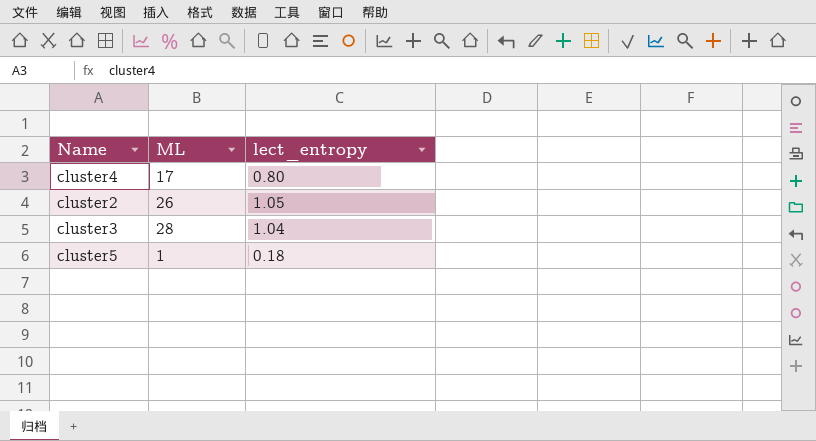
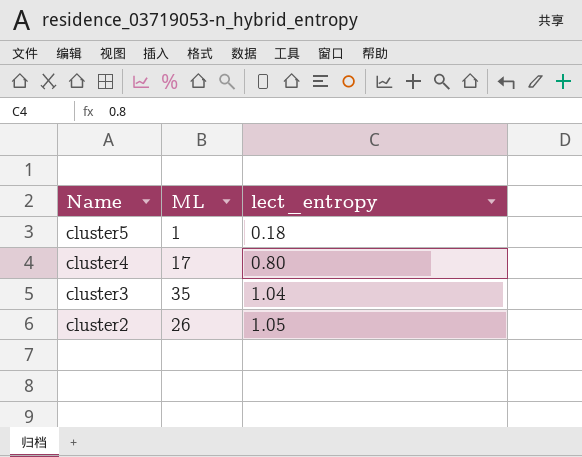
row order: none -> Name descending
cluster3 | ML: 28 -> 35

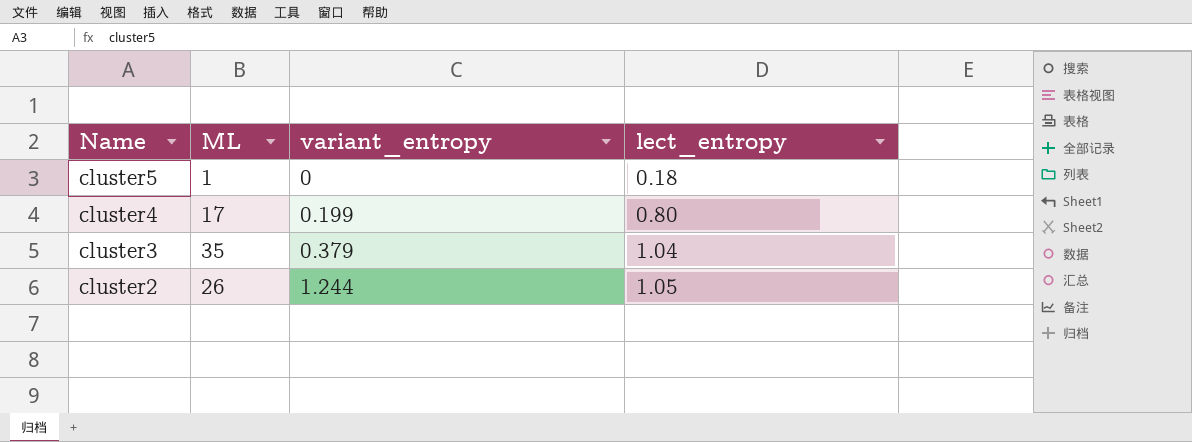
column variant_entropy | position: none -> 3

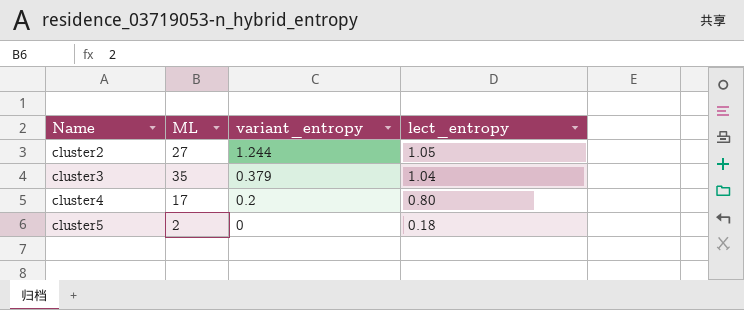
row order: Name descending -> Name ascending
cluster2 | ML: 26 -> 27
cluster4 | variant_entropy: 0.199 -> 0.2
cluster5 | ML: 1 -> 2

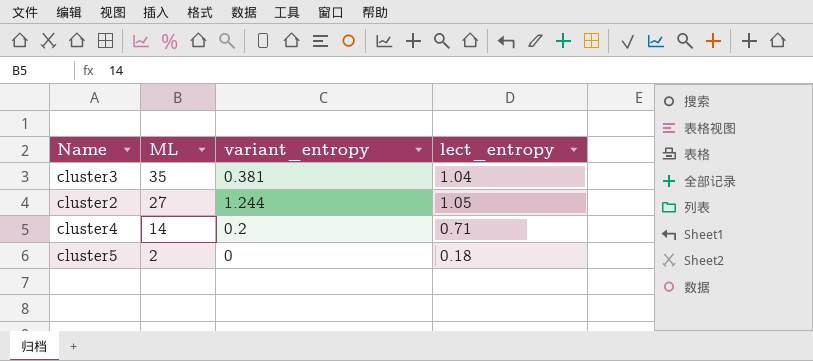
row order: Name ascending -> ML descending
cluster3 | variant_entropy: 0.379 -> 0.381
cluster4 | ML: 17 -> 14
cluster4 | lect_entropy: 0.80 -> 0.71

